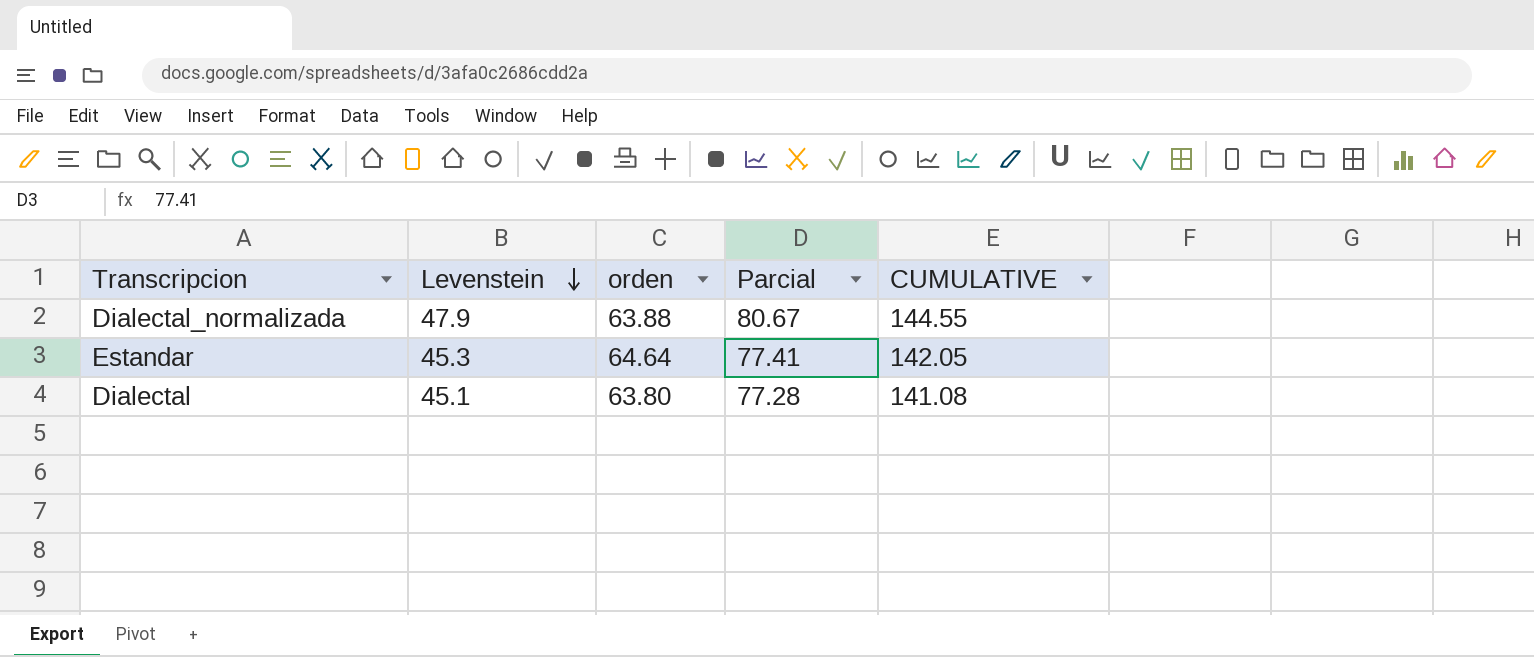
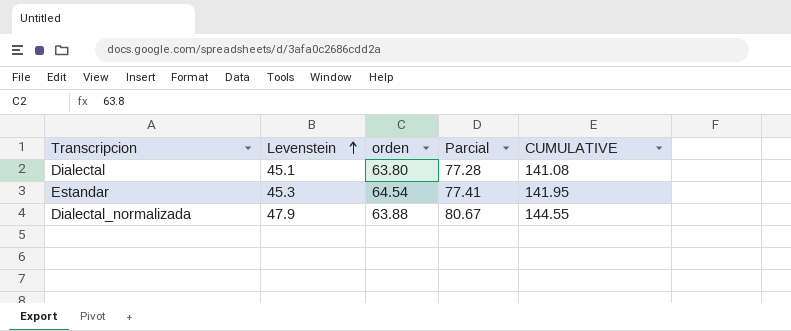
row order: Levenstein descending -> Levenstein ascending
Estandar | orden: 64.64 -> 64.54
Estandar | CUMULATIVE: 142.05 -> 141.95

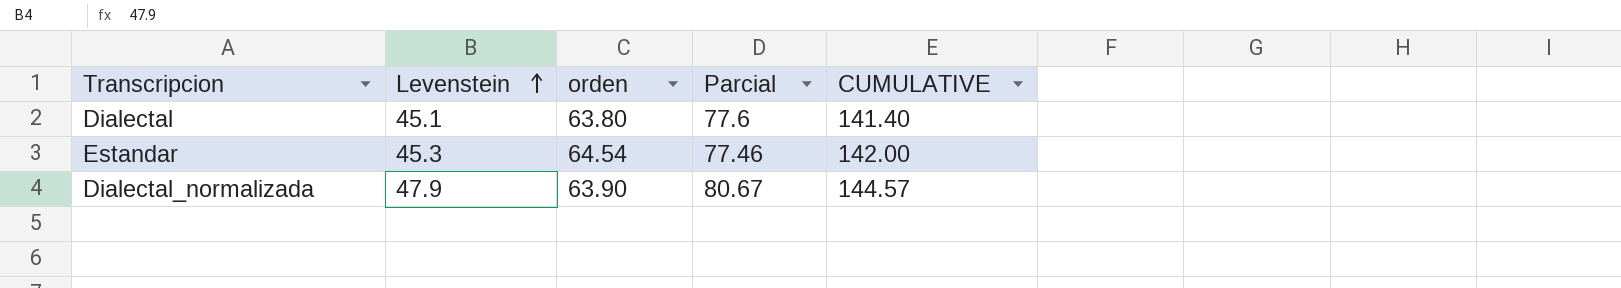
Dialectal | Parcial: 77.28 -> 77.6
Dialectal | CUMULATIVE: 141.08 -> 141.40
Estandar | Parcial: 77.41 -> 77.46
Estandar | CUMULATIVE: 141.95 -> 142.00
Dialectal_normalizada | orden: 63.88 -> 63.90
Dialectal_normalizada | CUMULATIVE: 144.55 -> 144.57

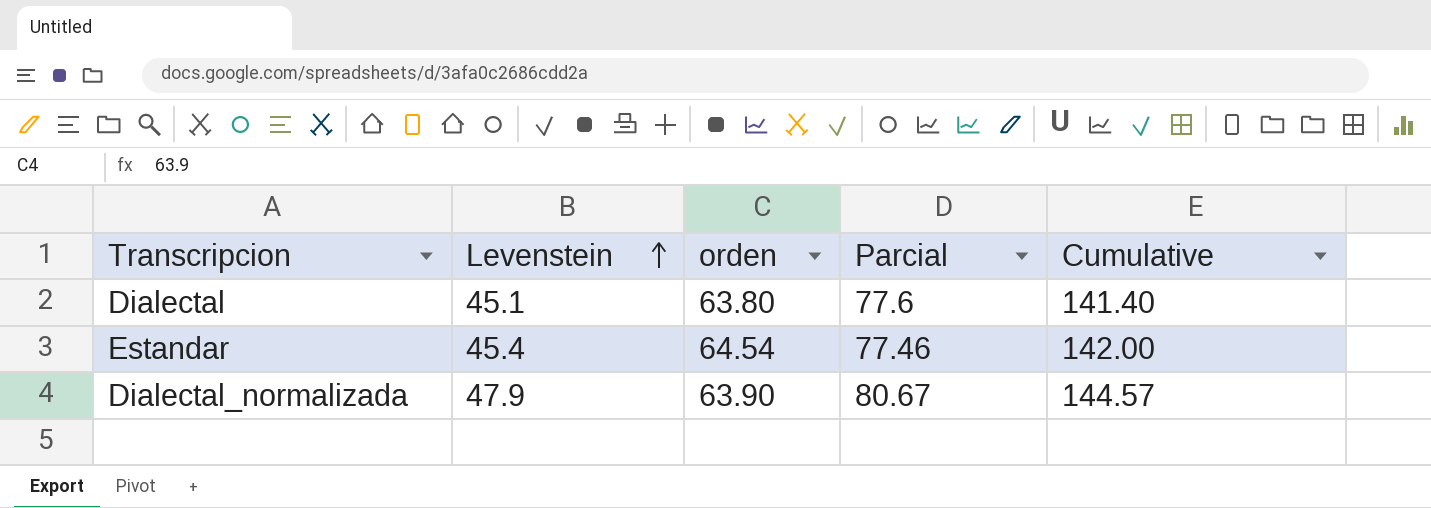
column name: CUMULATIVE -> Cumulative
Estandar | Levenstein: 45.3 -> 45.4

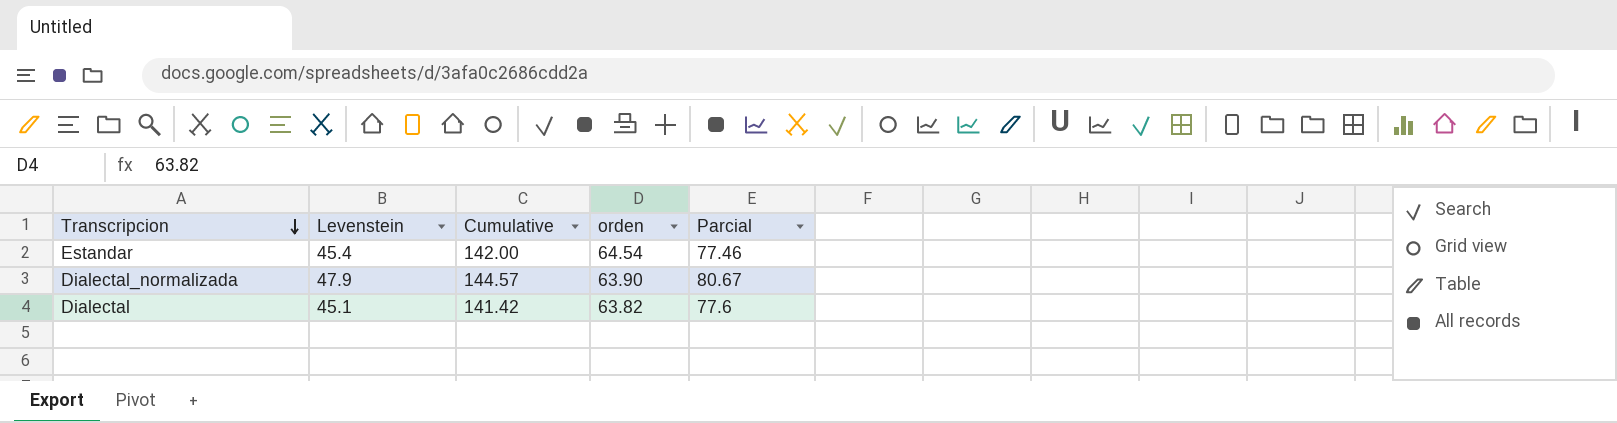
row order: Levenstein ascending -> Transcripcion descending
column Cumulative | position: 5 -> 3
Dialectal | Cumulative: 141.40 -> 141.42
Dialectal | orden: 63.80 -> 63.82

